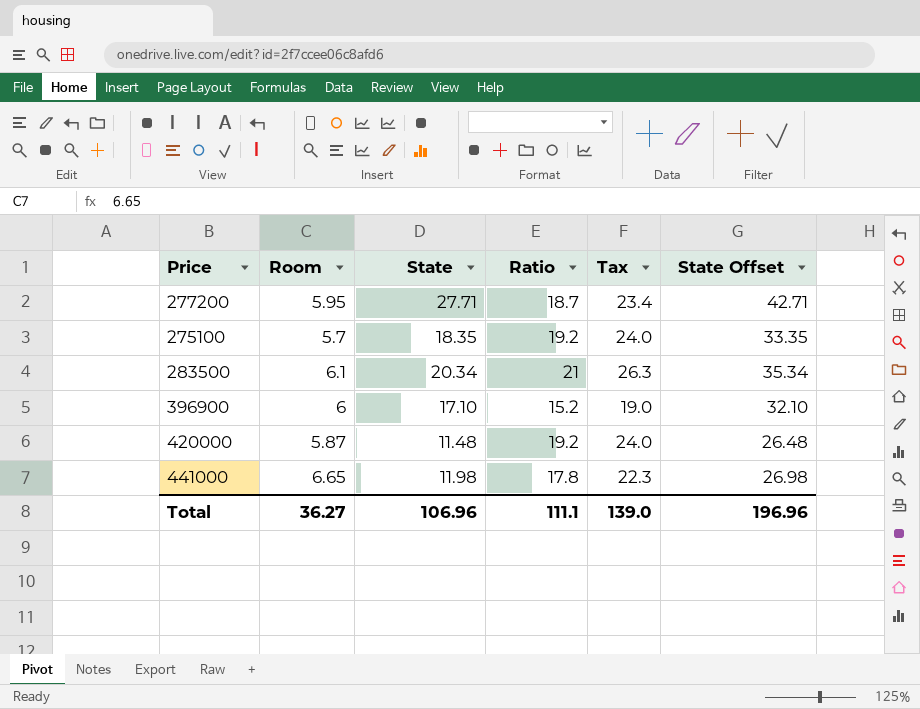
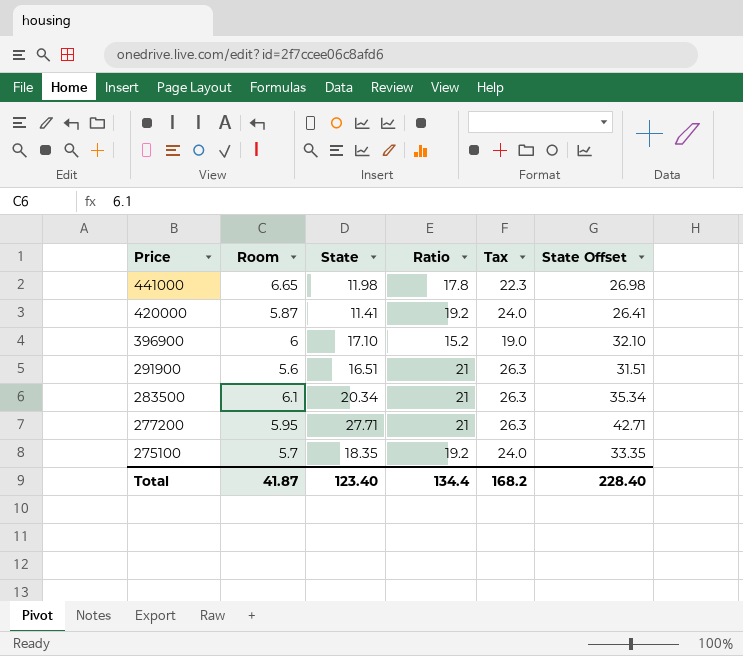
row order: none -> Price descending
420000 | State: 11.48 -> 11.41
420000 | State Offset: 26.48 -> 26.41
row 291900: none -> 5.6 | 16.51 | 21 | 26.3 | 31.51
277200 | Ratio: 18.7 -> 21
277200 | Tax: 23.4 -> 26.3
Total | Room: 36.27 -> 41.87
Total | State: 106.96 -> 123.40
Total | Ratio: 111.1 -> 134.4
Total | Tax: 139.0 -> 168.2
Total | State Offset: 196.96 -> 228.40

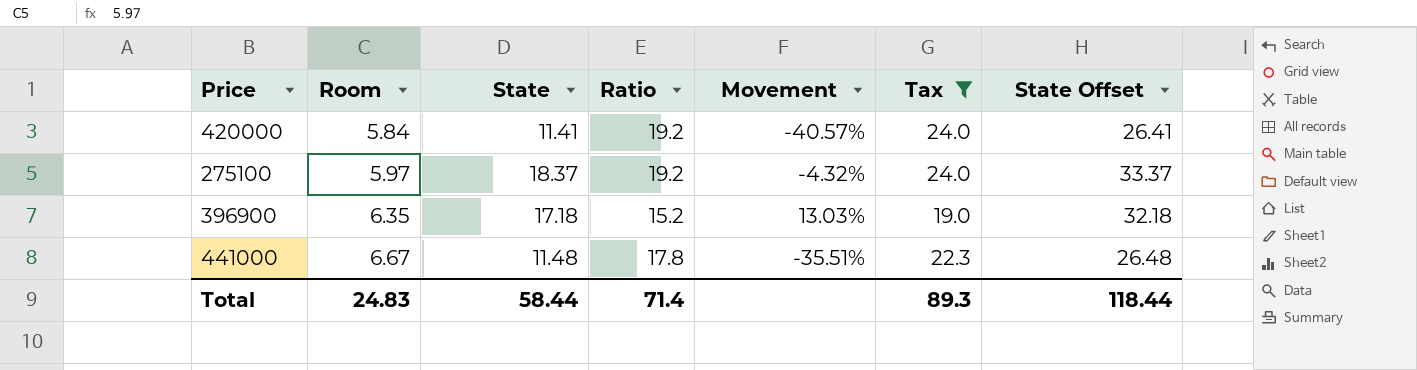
filter: none -> Tax != 26.3
row order: Price descending -> Room ascending
column Movement | formula: none -> ([State] - [Ratio]) / [Ratio]
420000 | Room: 5.87 -> 5.84
275100 | Room: 5.7 -> 5.97
275100 | State: 18.35 -> 18.37
275100 | State Offset: 33.35 -> 33.37
396900 | Room: 6 -> 6.35
396900 | State: 17.10 -> 17.18
396900 | State Offset: 32.10 -> 32.18
441000 | Room: 6.65 -> 6.67
441000 | State: 11.98 -> 11.48
441000 | State Offset: 26.98 -> 26.48
Total | Room: 41.87 -> 24.83
Total | State: 123.40 -> 58.44
Total | Ratio: 134.4 -> 71.4
Total | Tax: 168.2 -> 89.3
Total | State Offset: 228.40 -> 118.44

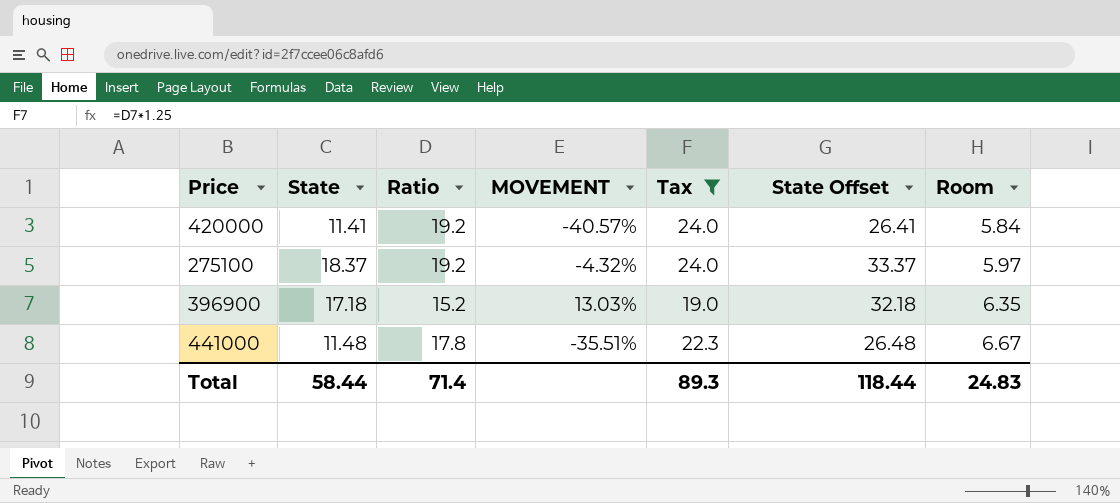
column name: Movement -> MOVEMENT
column Room | position: 2 -> 7

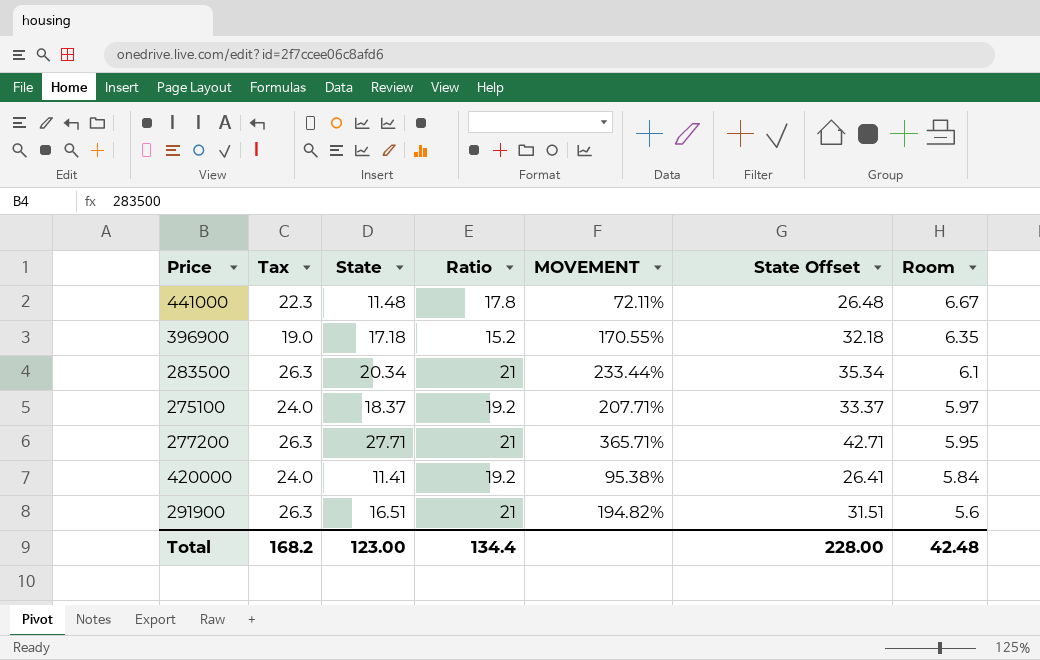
filter: Tax != 26.3 -> none
row order: Room ascending -> Room descending
column Tax | position: 5 -> 2
column MOVEMENT | formula: ([State] - [Ratio]) / [Ratio] -> ([State] - [Room]) / [Room]
Total | Tax: 89.3 -> 168.2
Total | State: 58.44 -> 123.00
Total | Ratio: 71.4 -> 134.4
Total | State Offset: 118.44 -> 228.00
Total | Room: 24.83 -> 42.48

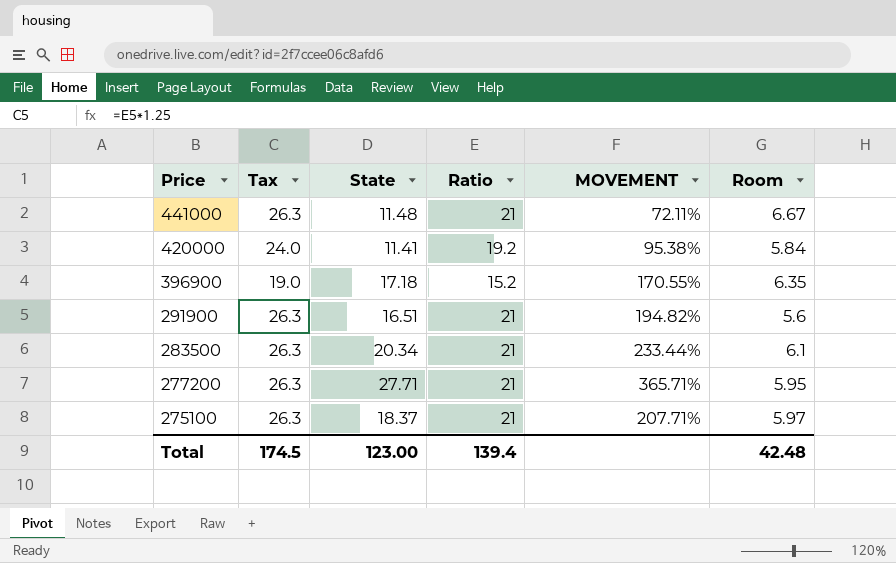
row order: Room descending -> Price descending
column State Offset | formula: [State] + 15 -> none
441000 | Tax: 22.3 -> 26.3
441000 | Ratio: 17.8 -> 21
275100 | Tax: 24.0 -> 26.3
275100 | Ratio: 19.2 -> 21
Total | Tax: 168.2 -> 174.5
Total | Ratio: 134.4 -> 139.4

